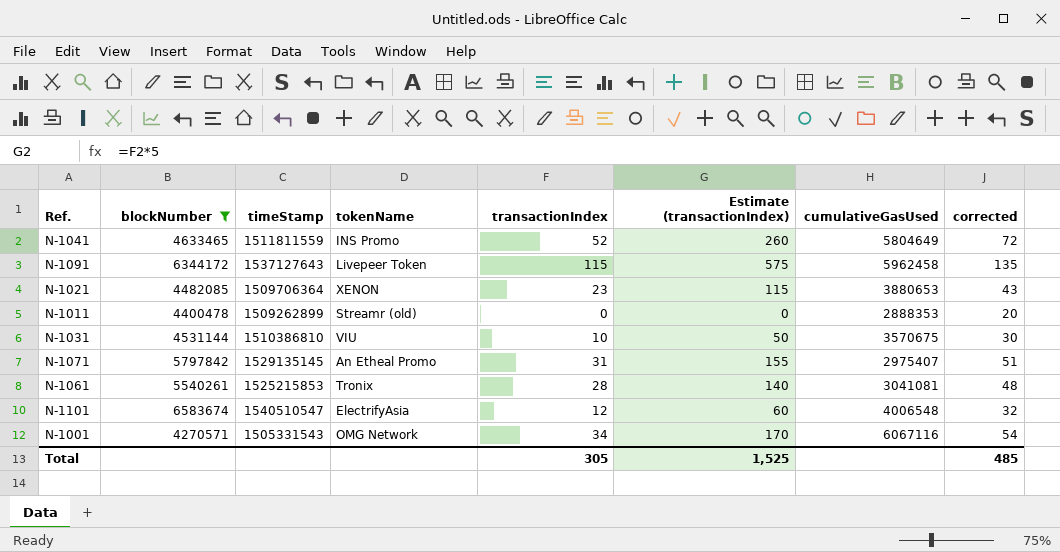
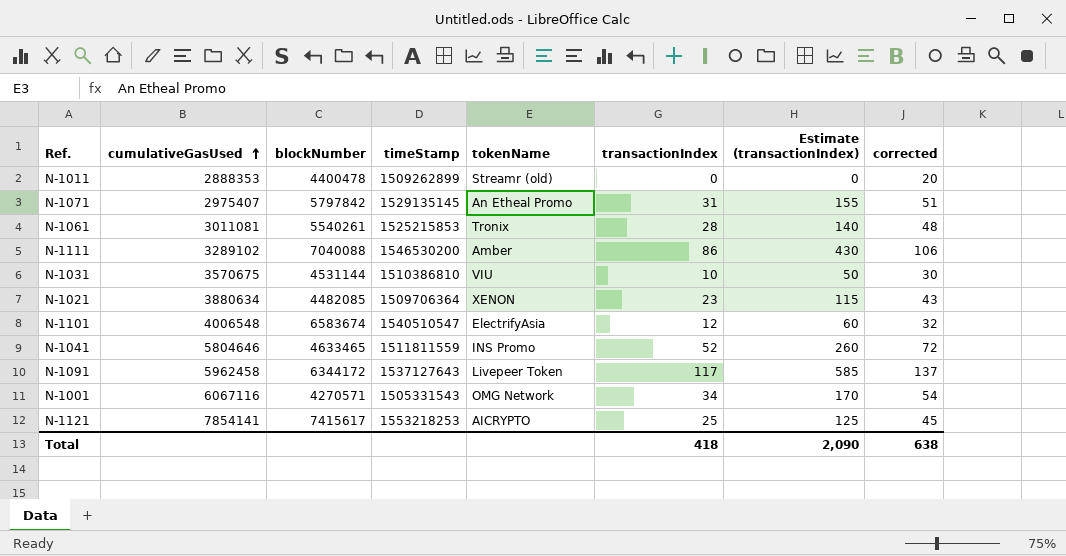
filter: blockNumber <= 6583674 -> none
row order: none -> cumulativeGasUsed ascending
column cumulativeGasUsed | position: 7 -> 2
N-1061 | cumulativeGasUsed: 3041081 -> 3011081
N-1021 | cumulativeGasUsed: 3880653 -> 3880634
N-1041 | cumulativeGasUsed: 5804649 -> 5804646
N-1091 | transactionIndex: 115 -> 117
N-1091 | Estimate (transactionIndex): 575 -> 585
N-1091 | corrected: 135 -> 137
Total | transactionIndex: 305 -> 418
Total | Estimate (transactionIndex): 1,525 -> 2,090
Total | corrected: 485 -> 638

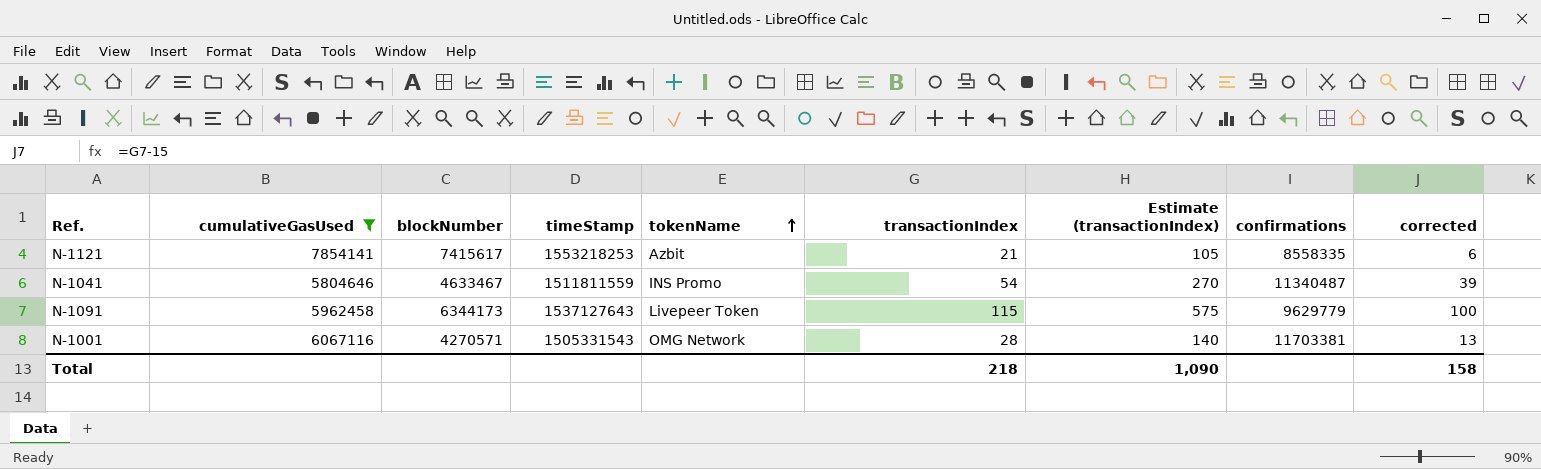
filter: none -> cumulativeGasUsed >= 5804646
row order: cumulativeGasUsed ascending -> tokenName ascending
column confirmations | position: none -> 8
column corrected | formula: [transactionIndex] + 20 -> [transactionIndex] - 15
N-1121 | tokenName: AICRYPTO -> Azbit
N-1121 | transactionIndex: 25 -> 21
N-1121 | Estimate (transactionIndex): 125 -> 105
N-1041 | blockNumber: 4633465 -> 4633467
N-1041 | transactionIndex: 52 -> 54
N-1041 | Estimate (transactionIndex): 260 -> 270
N-1091 | blockNumber: 6344172 -> 6344173
N-1091 | transactionIndex: 117 -> 115
N-1091 | Estimate (transactionIndex): 585 -> 575
N-1001 | transactionIndex: 34 -> 28
N-1001 | Estimate (transactionIndex): 170 -> 140
Total | transactionIndex: 418 -> 218
Total | Estimate (transactionIndex): 2,090 -> 1,090
Total | corrected: 638 -> 158

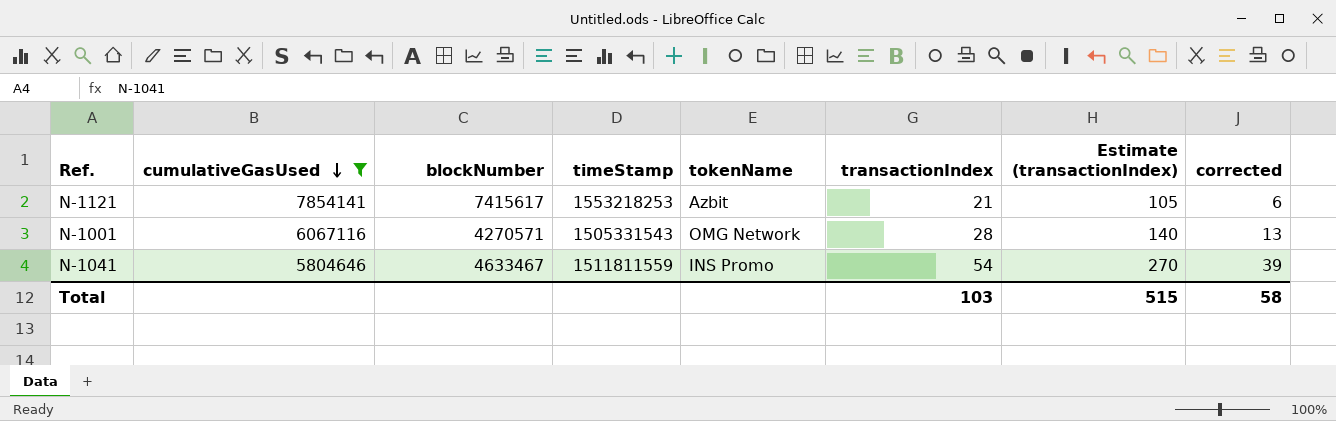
row order: tokenName ascending -> cumulativeGasUsed descending
column confirmations | position: 8 -> none
row N-1091: 5962458 | 6344173 | 1537127643 | Livepeer Token | 115 | 575 | 9629779 | 100 -> none
Total | transactionIndex: 218 -> 103
Total | Estimate (transactionIndex): 1,090 -> 515
Total | corrected: 158 -> 58

